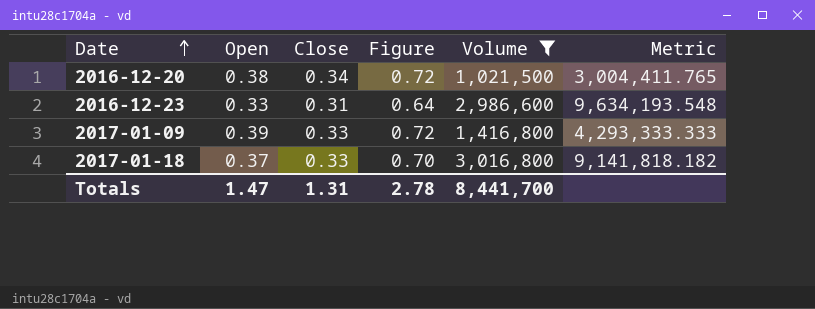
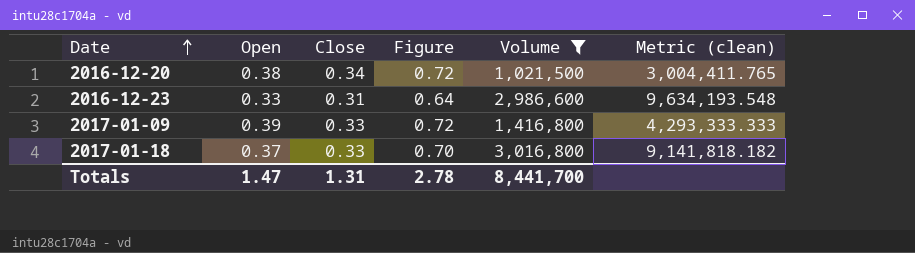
column name: Metric -> Metric (clean)

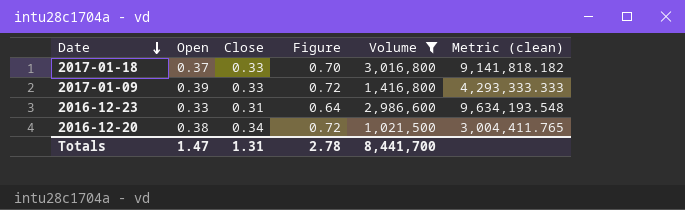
row order: Date ascending -> Date descending

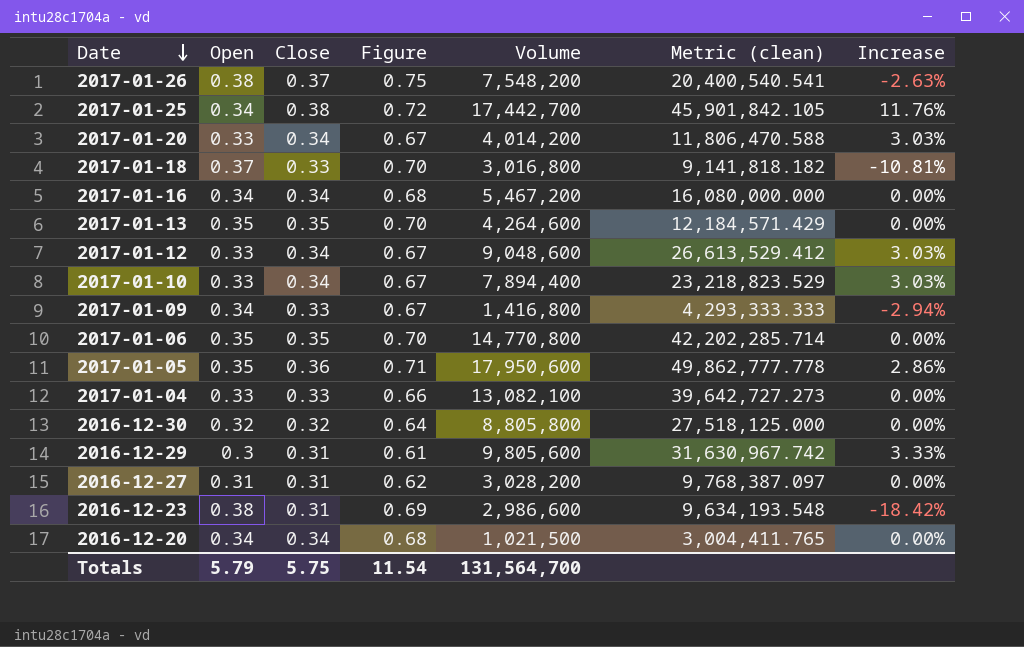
filter: Volume <= 3,016,800 -> none
column Increase | formula: none -> ([Close] - [Open]) / [Open]
2017-01-09 | Open: 0.39 -> 0.34
2017-01-09 | Figure: 0.72 -> 0.67
2016-12-23 | Open: 0.33 -> 0.38
2016-12-23 | Figure: 0.64 -> 0.69
2016-12-20 | Open: 0.38 -> 0.34
2016-12-20 | Figure: 0.72 -> 0.68
Totals | Open: 1.47 -> 5.79
Totals | Close: 1.31 -> 5.75
Totals | Figure: 2.78 -> 11.54
Totals | Volume: 8,441,700 -> 131,564,700

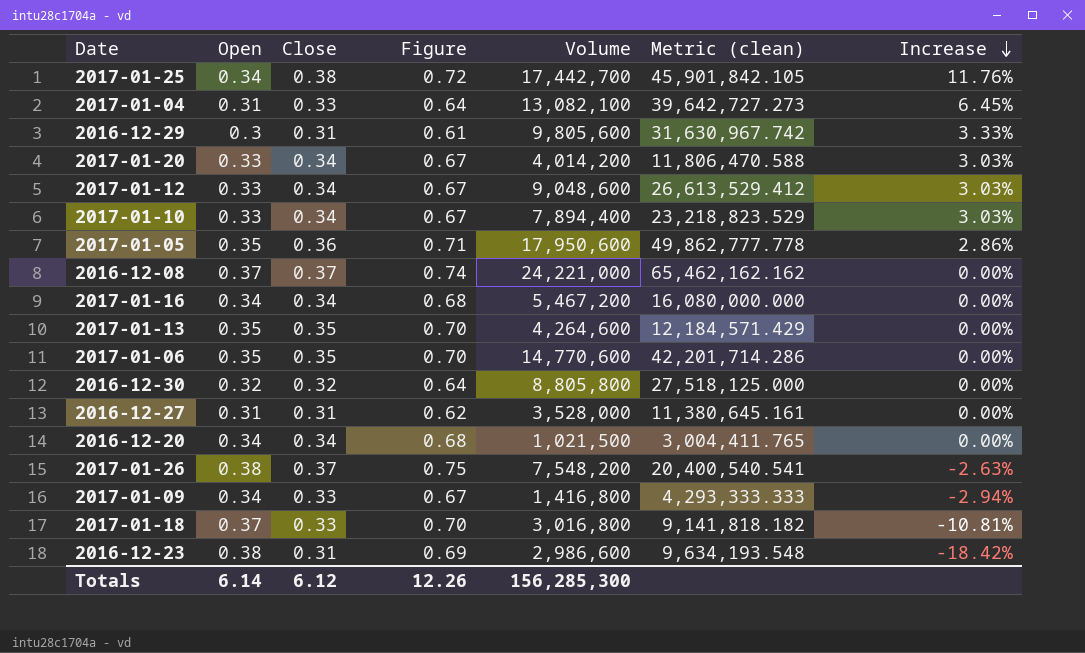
row order: Date descending -> Increase descending
2017-01-04 | Open: 0.33 -> 0.31
2017-01-04 | Figure: 0.66 -> 0.64
2017-01-04 | Increase: 0.00% -> 6.45%
row 2016-12-08: none -> 0.37 | 0.37 | 0.74 | 24,221,000 | 65,462,162.162 | 0.00%
2017-01-06 | Volume: 14,770,800 -> 14,770,600
2017-01-06 | Metric (clean): 42,202,285.714 -> 42,201,714.286
2016-12-27 | Volume: 3,028,200 -> 3,528,000
2016-12-27 | Metric (clean): 9,768,387.097 -> 11,380,645.161
Totals | Open: 5.79 -> 6.14
Totals | Close: 5.75 -> 6.12
Totals | Figure: 11.54 -> 12.26
Totals | Volume: 131,564,700 -> 156,285,300

